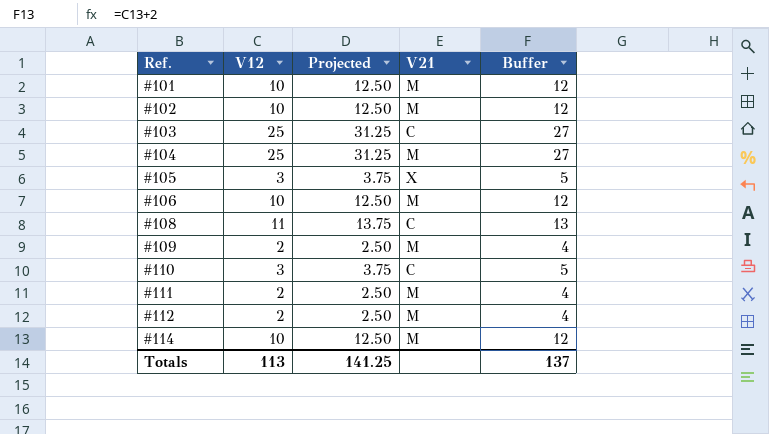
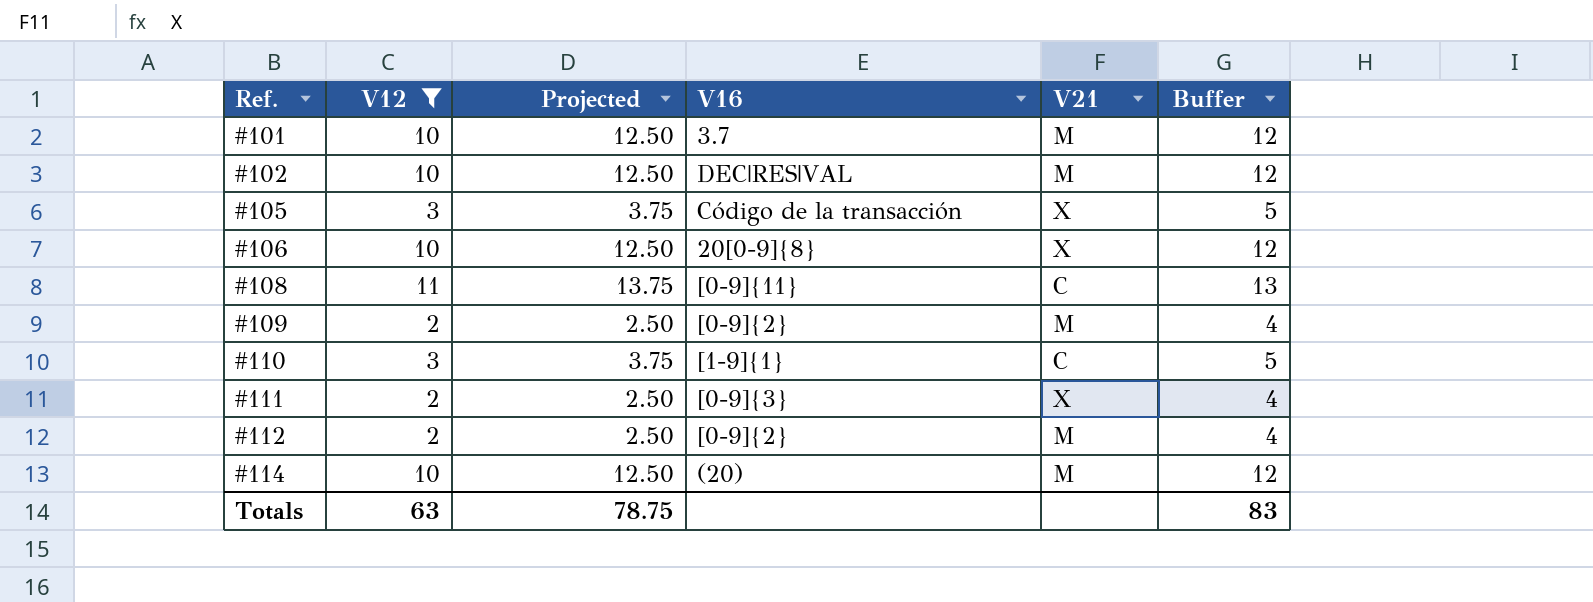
filter: none -> V12 != 25
column V16 | position: none -> 4
#106 | V21: M -> X
#111 | V21: M -> X
Totals | V12: 113 -> 63
Totals | Projected: 141.25 -> 78.75
Totals | Buffer: 137 -> 83

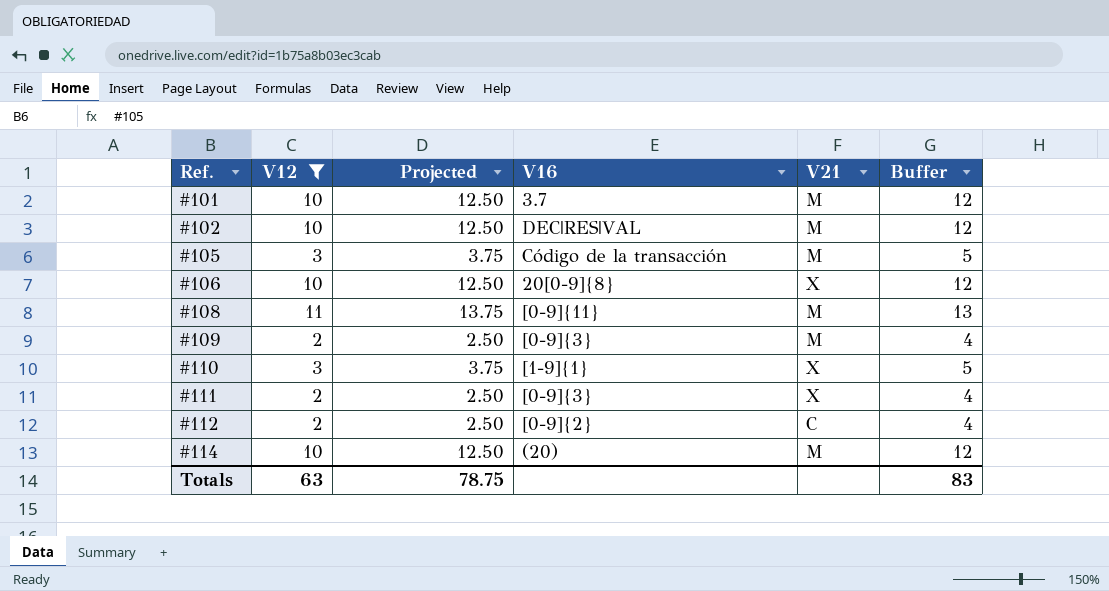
#105 | V21: X -> M
#108 | V21: C -> M
#109 | V16: [0-9]{2} -> [0-9]{3}
#110 | V21: C -> X
#112 | V21: M -> C

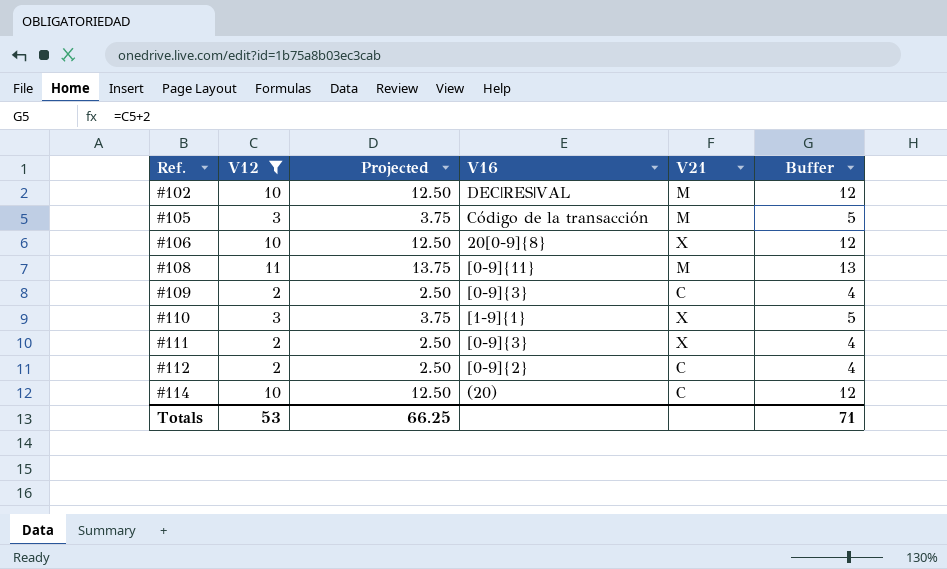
row #101: 10 | 12.50 | 3.7 | M | 12 -> none
#109 | V21: M -> C
#114 | V21: M -> C
Totals | V12: 63 -> 53
Totals | Projected: 78.75 -> 66.25
Totals | Buffer: 83 -> 71

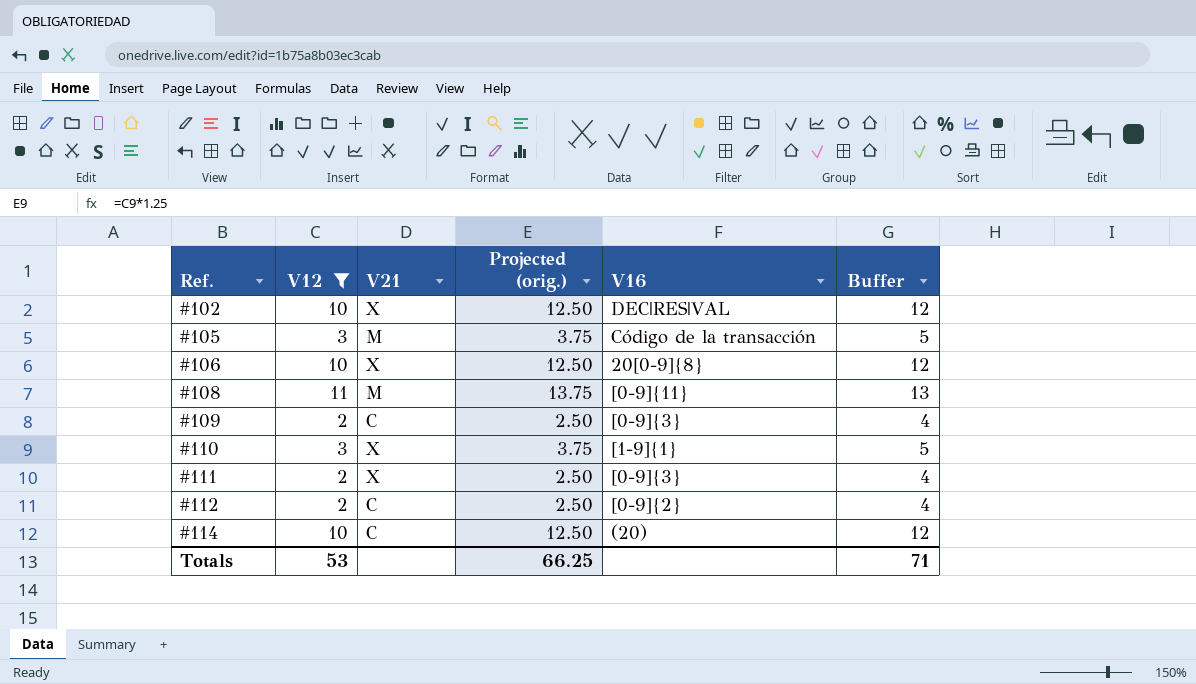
column V21 | position: 5 -> 3
column name: Projected -> Projected (orig.)
#102 | V21: M -> X

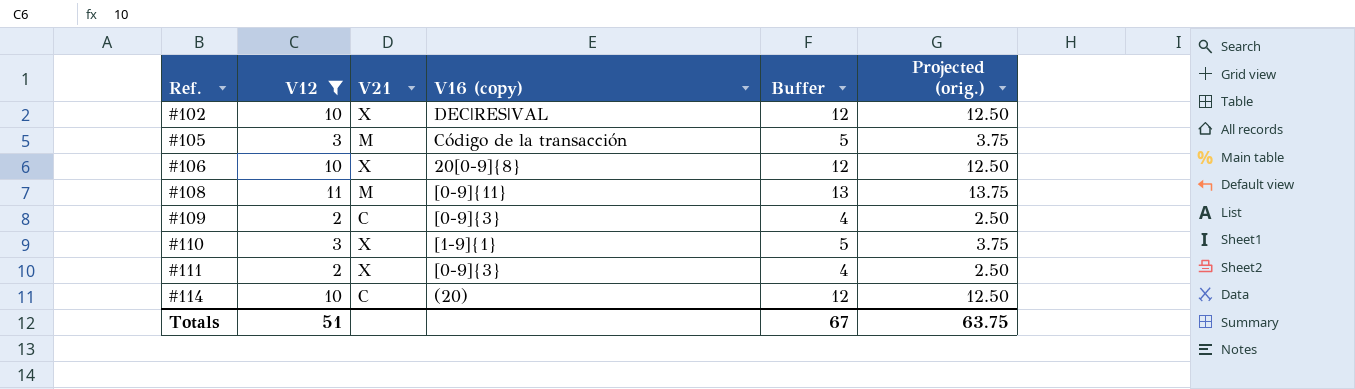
column name: V16 -> V16 (copy)
column Projected (orig.) | position: 4 -> 6
row #112: 2 | C | 2.50 | [0-9]{2} | 4 -> none
Totals | V12: 53 -> 51
Totals | Buffer: 71 -> 67
Totals | Projected (orig.): 66.25 -> 63.75

